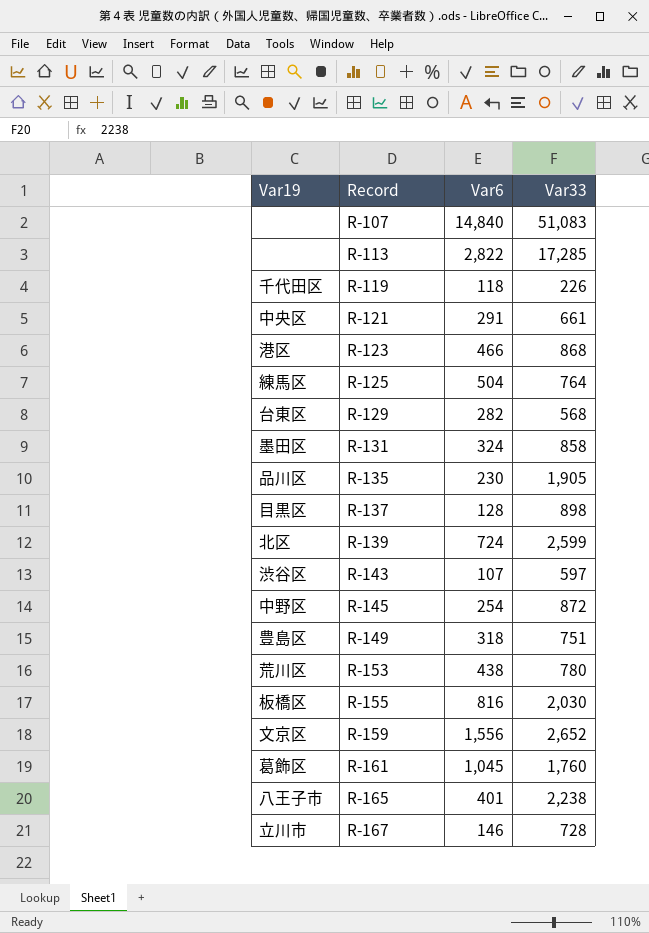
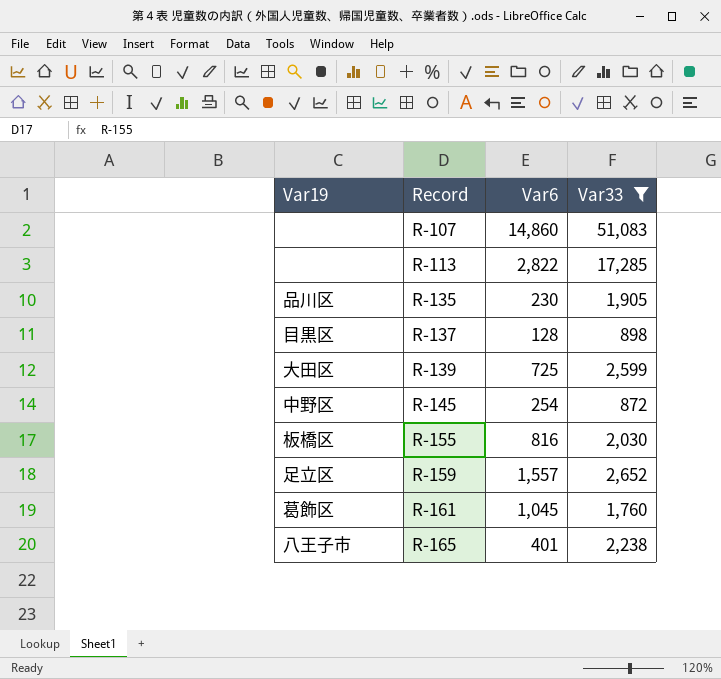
filter: none -> Var33 >= 872
R-107 | Var6: 14,840 -> 14,860
R-139 | Var19: 北区 -> 大田区
R-139 | Var6: 724 -> 725
R-159 | Var19: 文京区 -> 足立区
R-159 | Var6: 1,556 -> 1,557

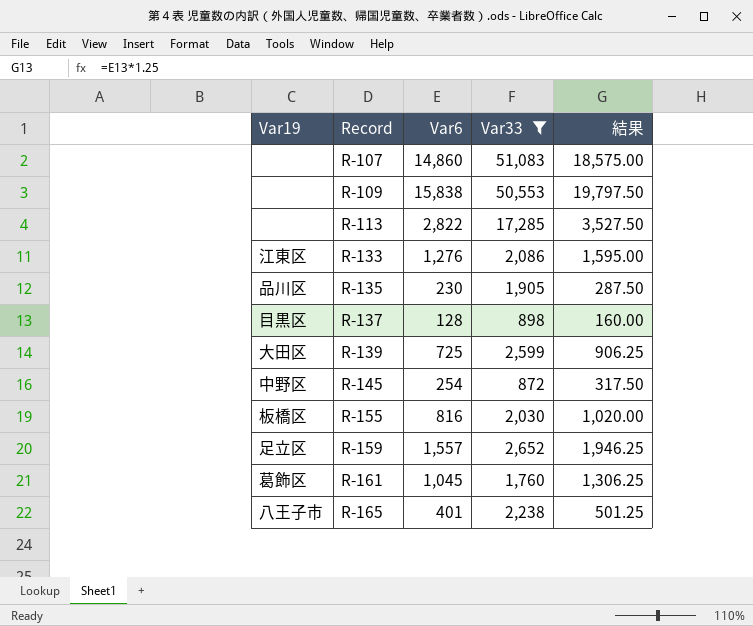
column 結果 | formula: none -> [Var6] * 1.25
row R-109: none -> none | 15,838 | 50,553 | 19,797.50
row R-133: none -> 江東区 | 1,276 | 2,086 | 1,595.00

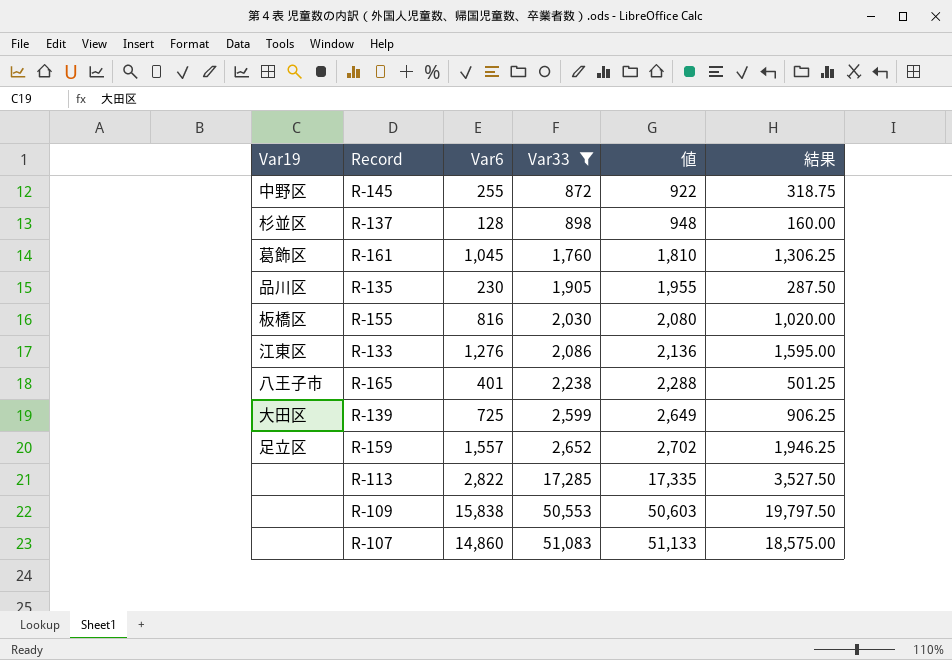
row order: Record ascending -> Var33 ascending
column 値 | formula: none -> [Var33] + 50
R-145 | Var6: 254 -> 255
R-145 | 結果: 317.50 -> 318.75
R-137 | Var19: 目黒区 -> 杉並区

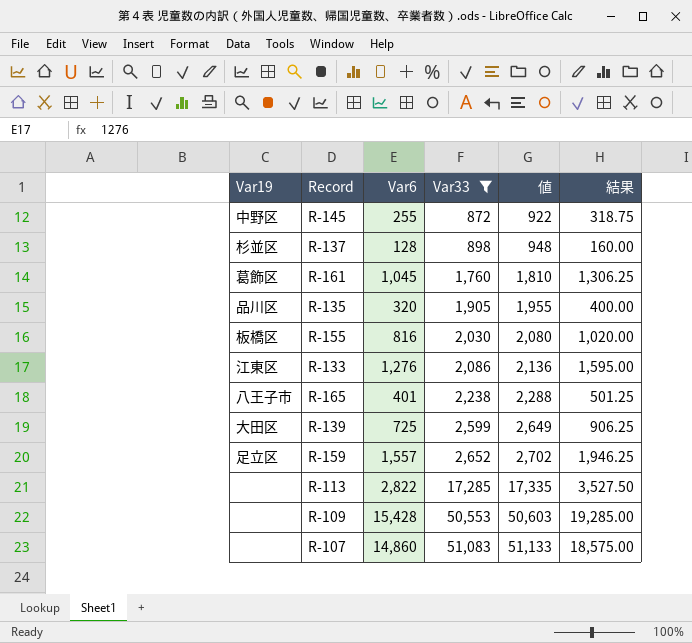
R-135 | Var6: 230 -> 320
R-135 | 結果: 287.50 -> 400.00
R-109 | Var6: 15,838 -> 15,428
R-109 | 結果: 19,797.50 -> 19,285.00

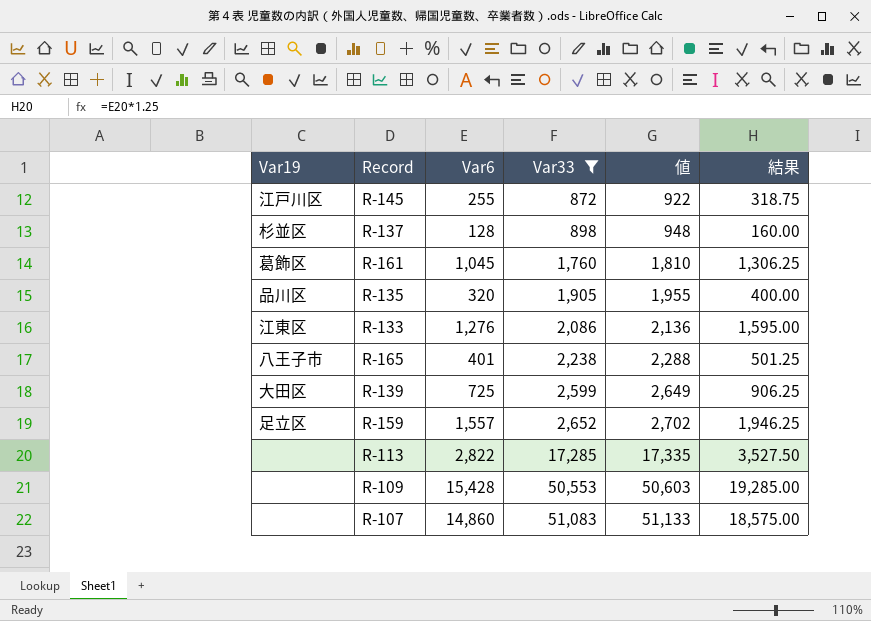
row R-155: 板橋区 | 816 | 2,030 | 2,080 | 1,020.00 -> none
R-145 | Var19: 中野区 -> 江戸川区

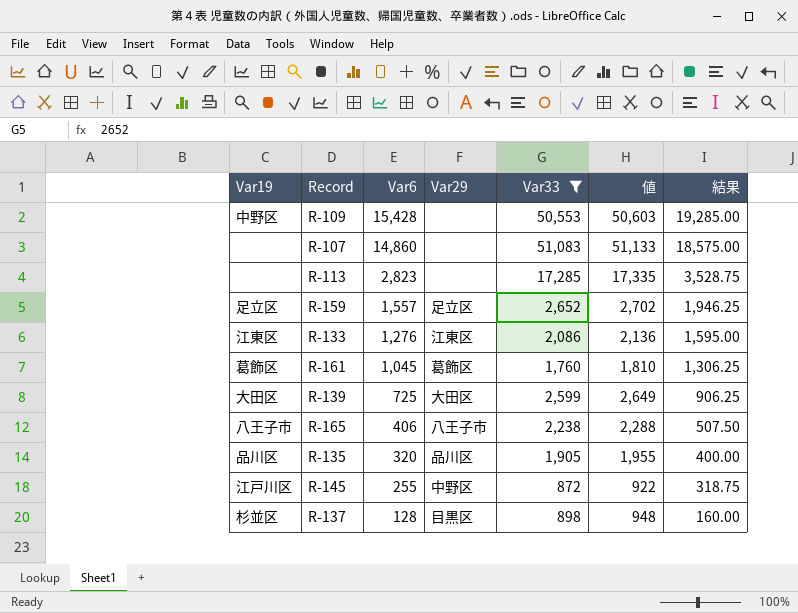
row order: Var33 ascending -> Var6 descending
column Var29 | position: none -> 4
R-109 | Var19: none -> 中野区
R-113 | Var6: 2,822 -> 2,823
R-113 | 結果: 3,527.50 -> 3,528.75
R-165 | Var6: 401 -> 406
R-165 | 結果: 501.25 -> 507.50

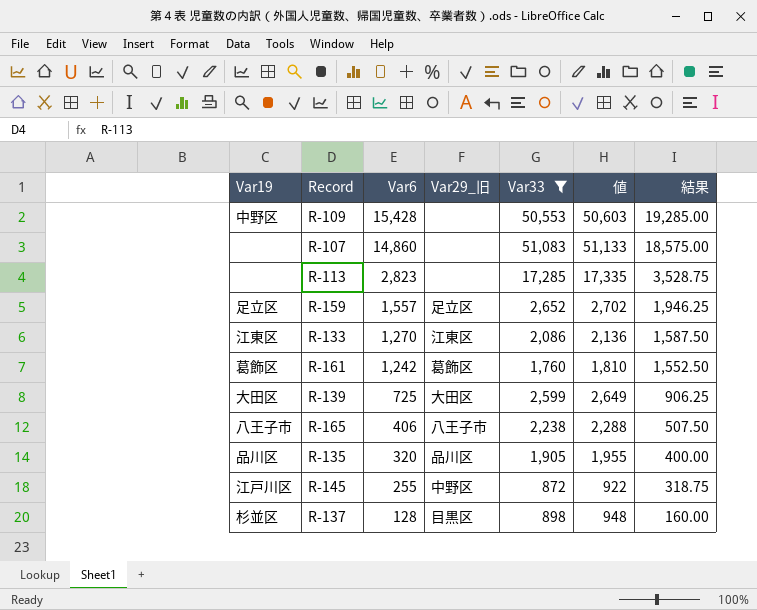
column name: Var29 -> Var29_旧
R-133 | Var6: 1,276 -> 1,270
R-133 | 結果: 1,595.00 -> 1,587.50
R-161 | Var6: 1,045 -> 1,242
R-161 | 結果: 1,306.25 -> 1,552.50

